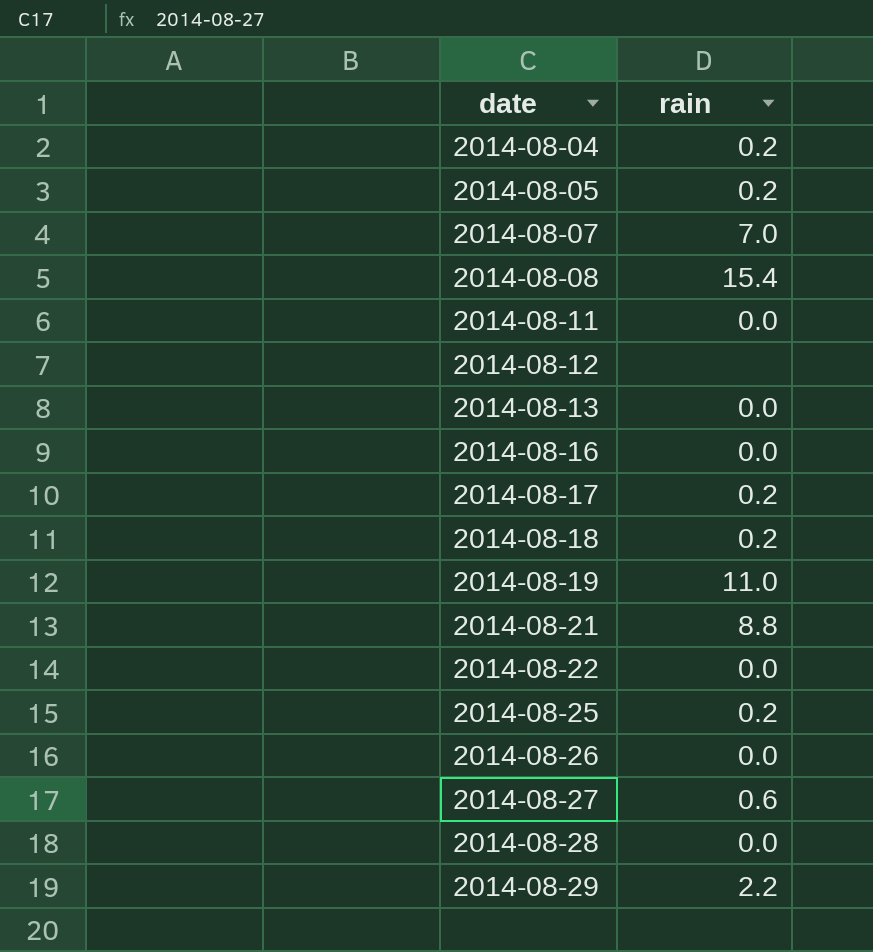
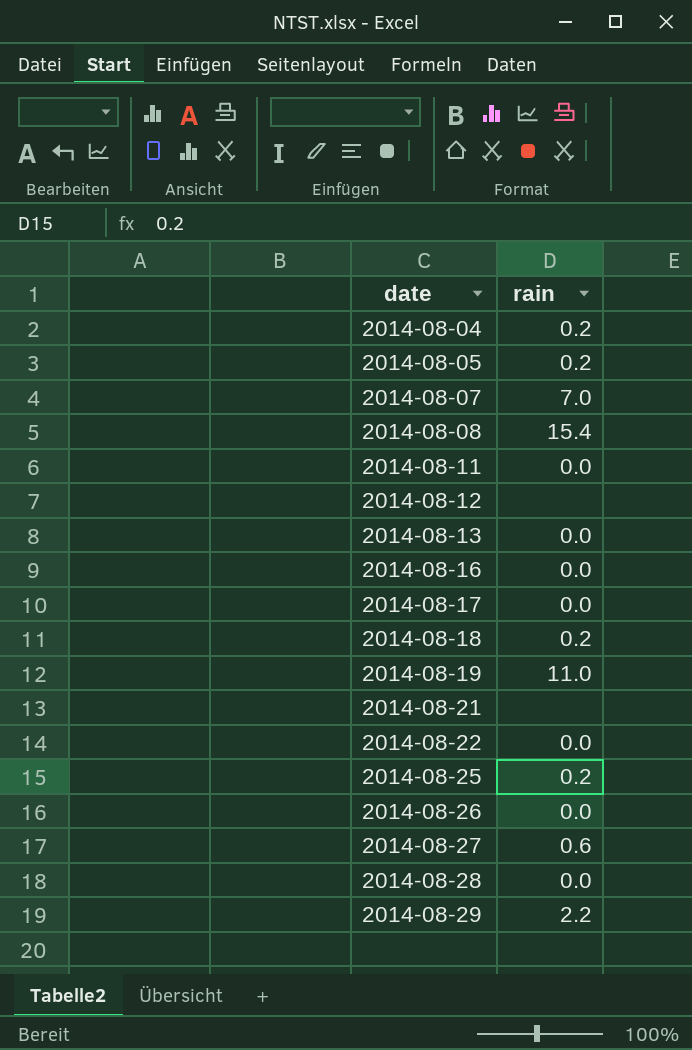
2014-08-17 | rain: 0.2 -> 0.0
2014-08-21 | rain: 8.8 -> none

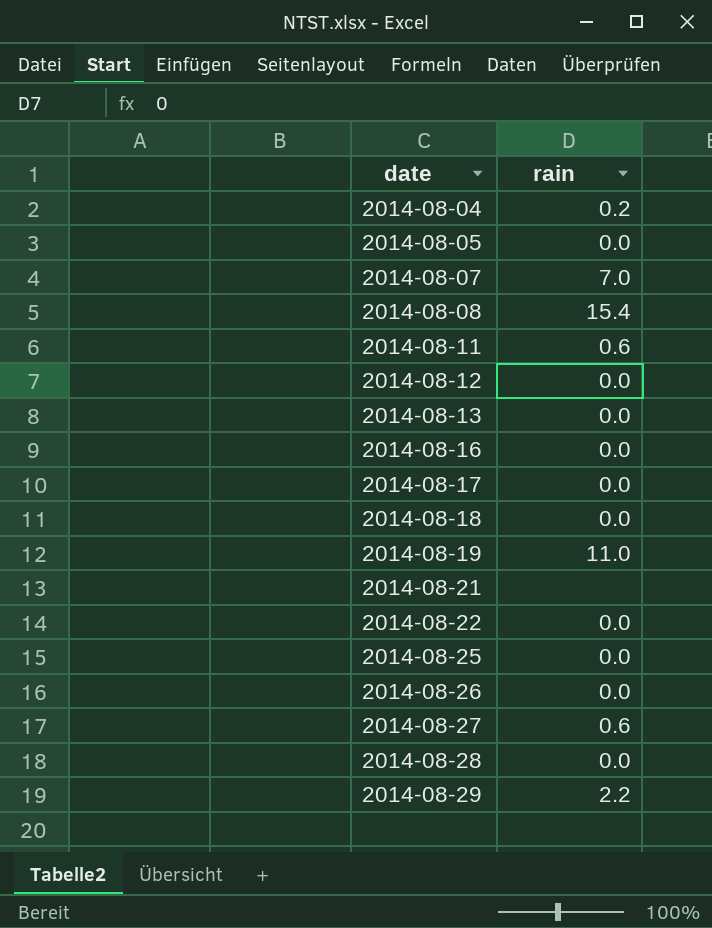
2014-08-05 | rain: 0.2 -> 0.0
2014-08-11 | rain: 0.0 -> 0.6
2014-08-12 | rain: none -> 0.0
2014-08-18 | rain: 0.2 -> 0.0
2014-08-25 | rain: 0.2 -> 0.0

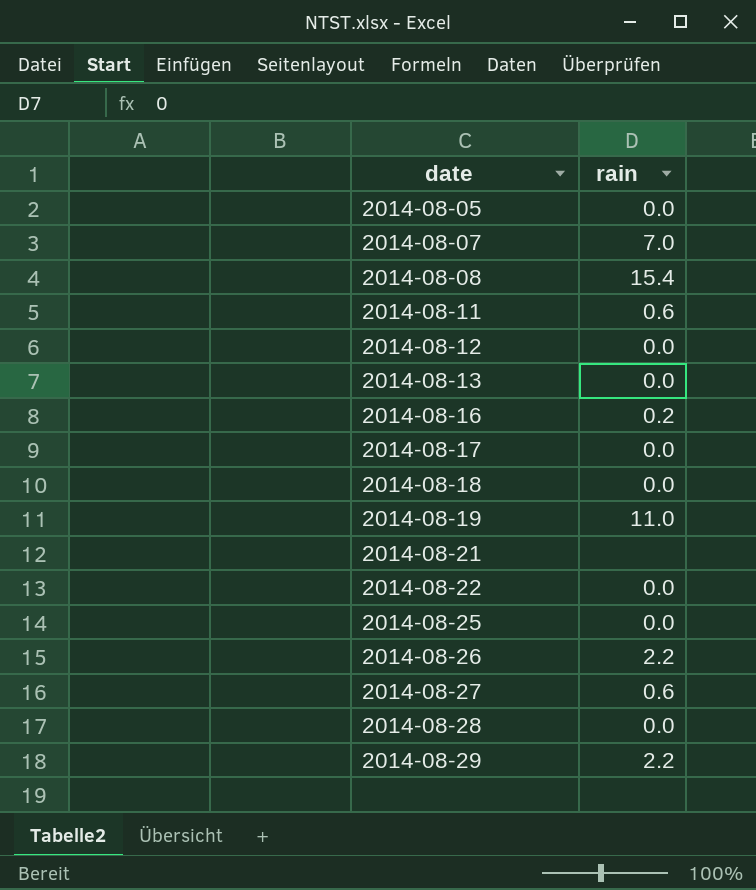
row 2014-08-04: 0.2 -> none
2014-08-16 | rain: 0.0 -> 0.2
2014-08-26 | rain: 0.0 -> 2.2

